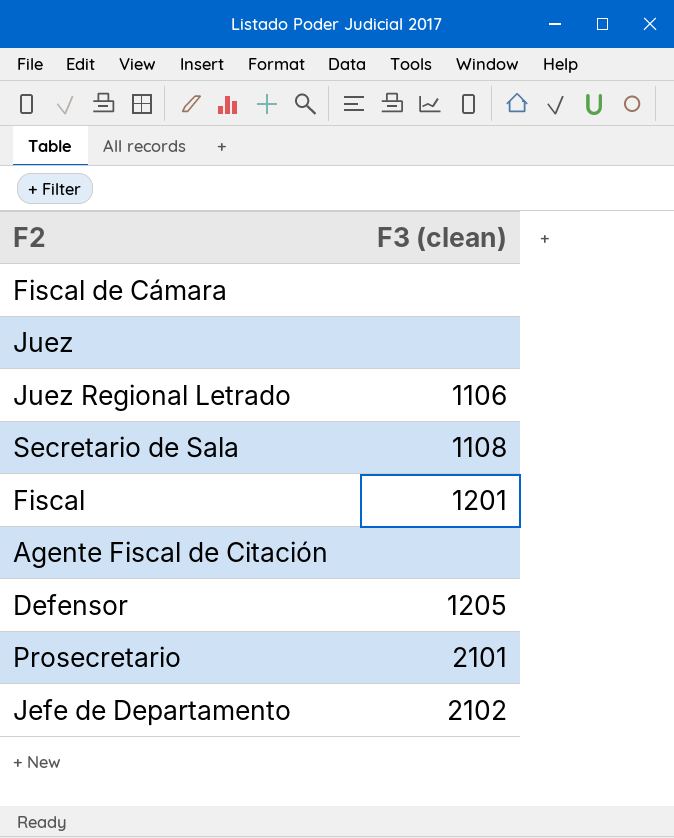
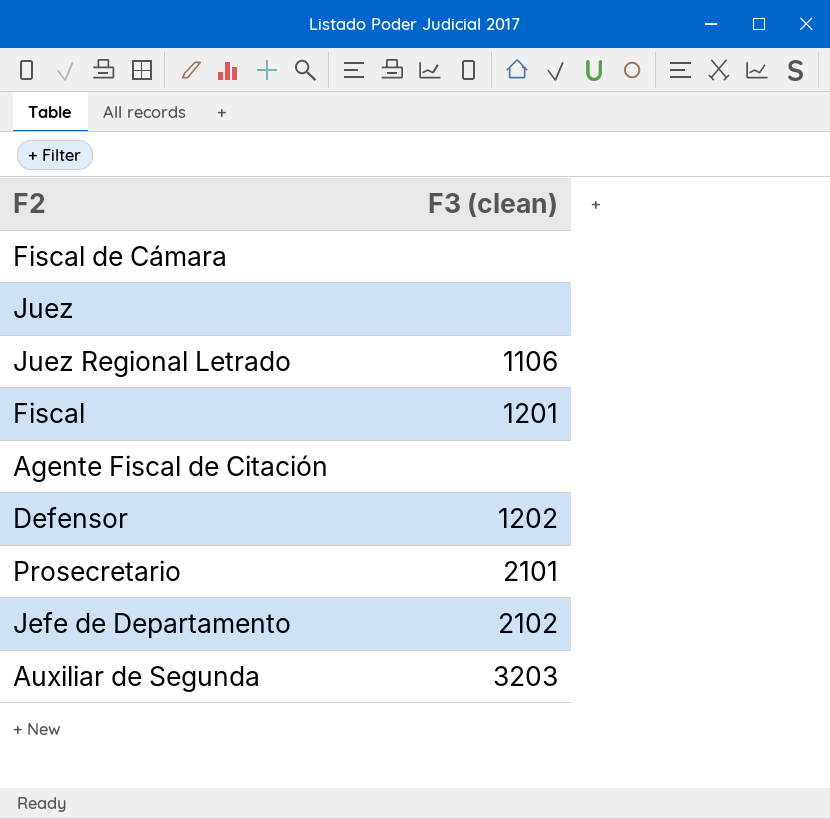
row Secretario de Sala: 1108 -> none
Defensor | F3 (clean): 1205 -> 1202
row Auxiliar de Segunda: none -> 3203

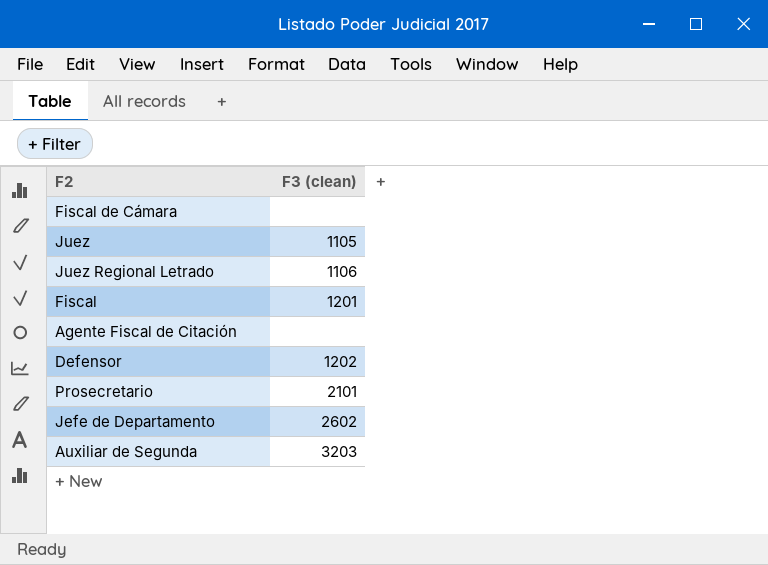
Juez | F3 (clean): none -> 1105
Jefe de Departamento | F3 (clean): 2102 -> 2602

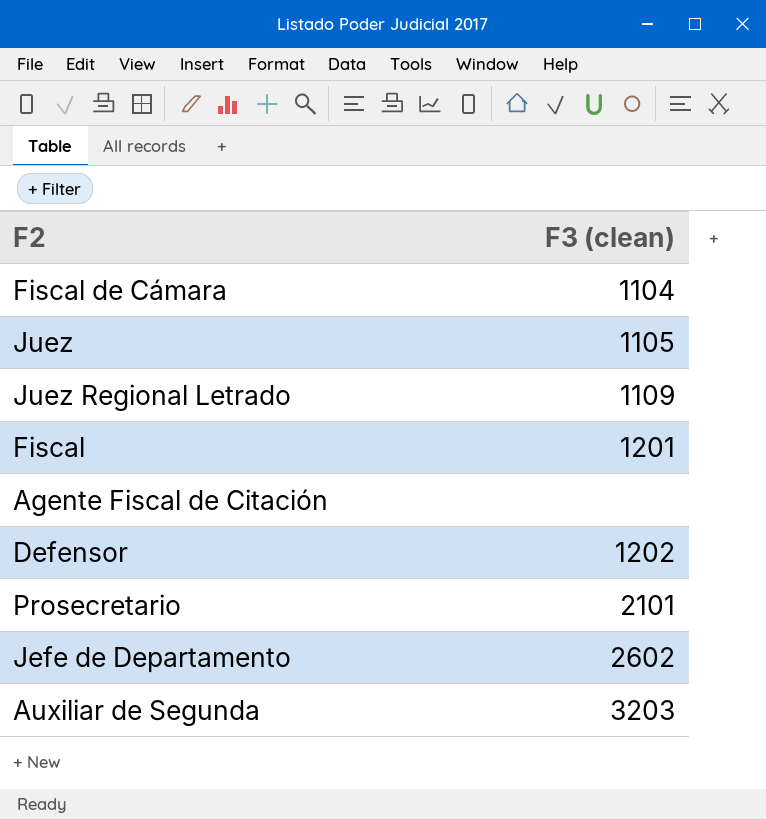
Fiscal de Cámara | F3 (clean): none -> 1104
Juez Regional Letrado | F3 (clean): 1106 -> 1109

